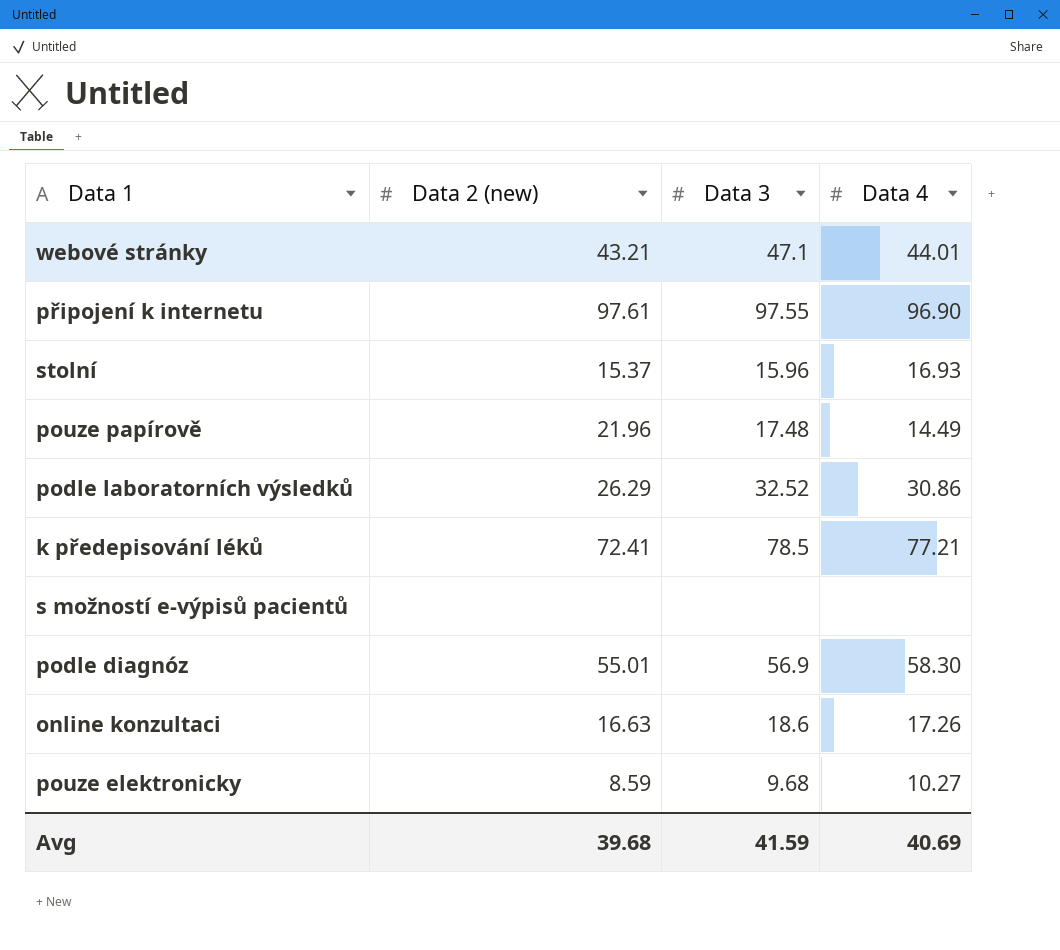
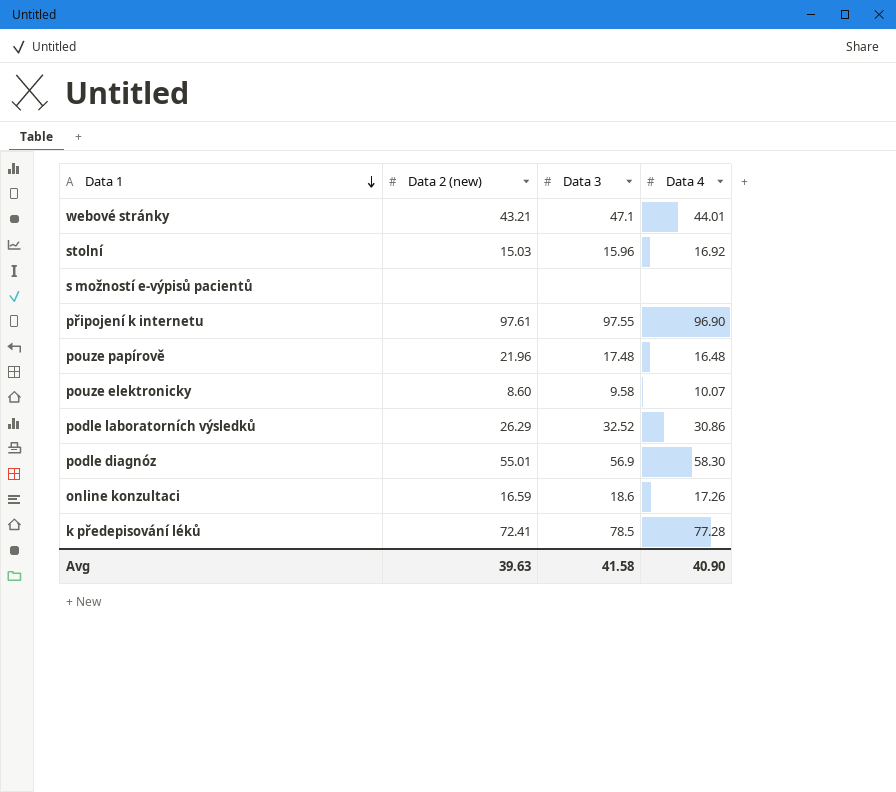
row order: none -> Data 1 descending
stolní | Data 2 (new): 15.37 -> 15.03
stolní | Data 4: 16.93 -> 16.92
pouze papírově | Data 4: 14.49 -> 16.48
pouze elektronicky | Data 2 (new): 8.59 -> 8.60
pouze elektronicky | Data 3: 9.68 -> 9.58
pouze elektronicky | Data 4: 10.27 -> 10.07
online konzultaci | Data 2 (new): 16.63 -> 16.59
k předepisování léků | Data 4: 77.21 -> 77.28
Avg | Data 2 (new): 39.68 -> 39.63
Avg | Data 3: 41.59 -> 41.58
Avg | Data 4: 40.69 -> 40.90

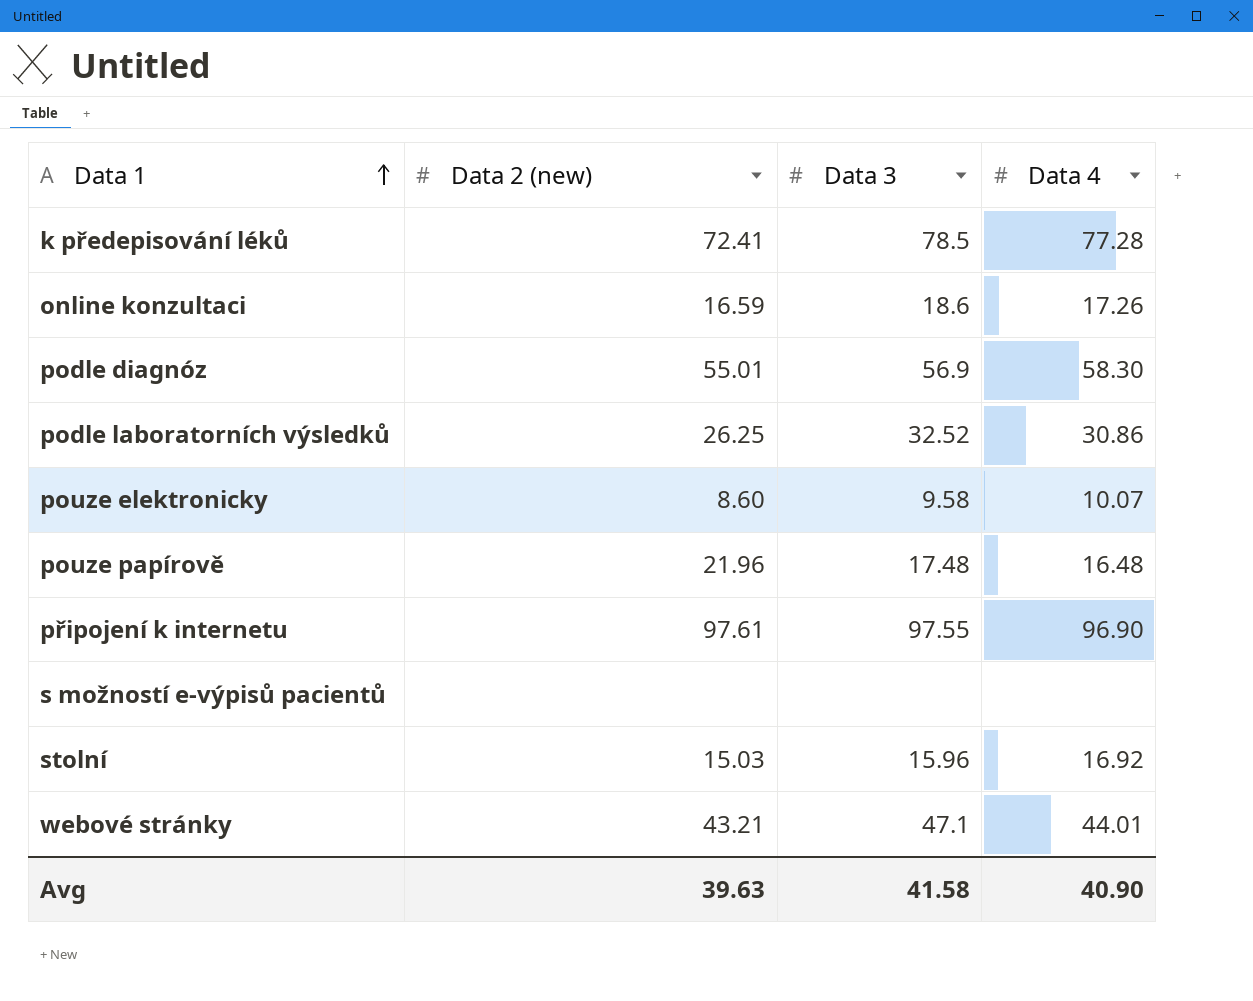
row order: Data 1 descending -> Data 1 ascending
podle laboratorních výsledků | Data 2 (new): 26.29 -> 26.25

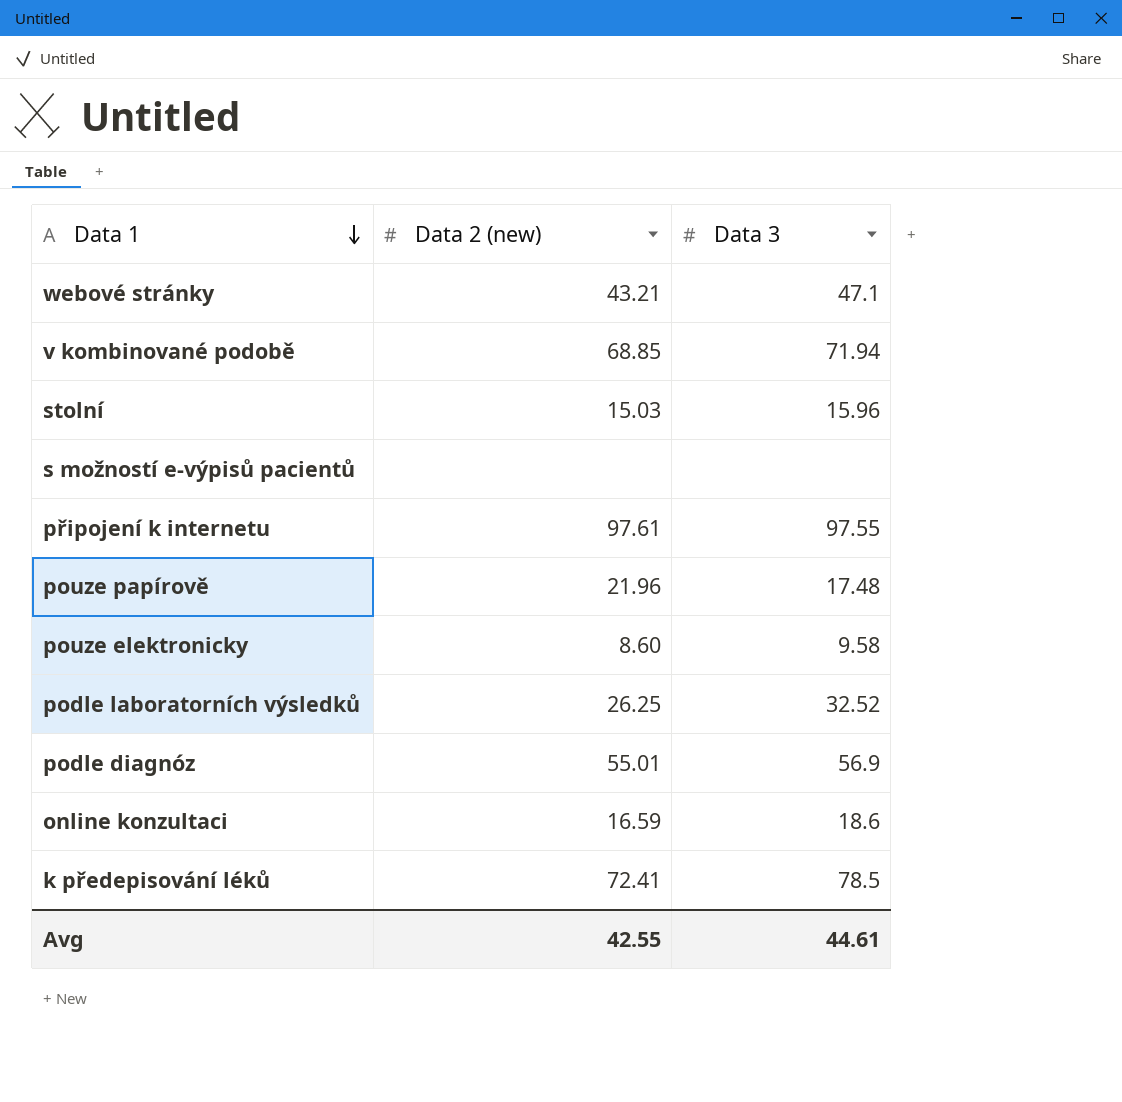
row order: Data 1 ascending -> Data 1 descending
column Data 4 | position: 4 -> none
row v kombinované podobě: none -> 68.85 | 71.94
Avg | Data 2 (new): 39.63 -> 42.55
Avg | Data 3: 41.58 -> 44.61

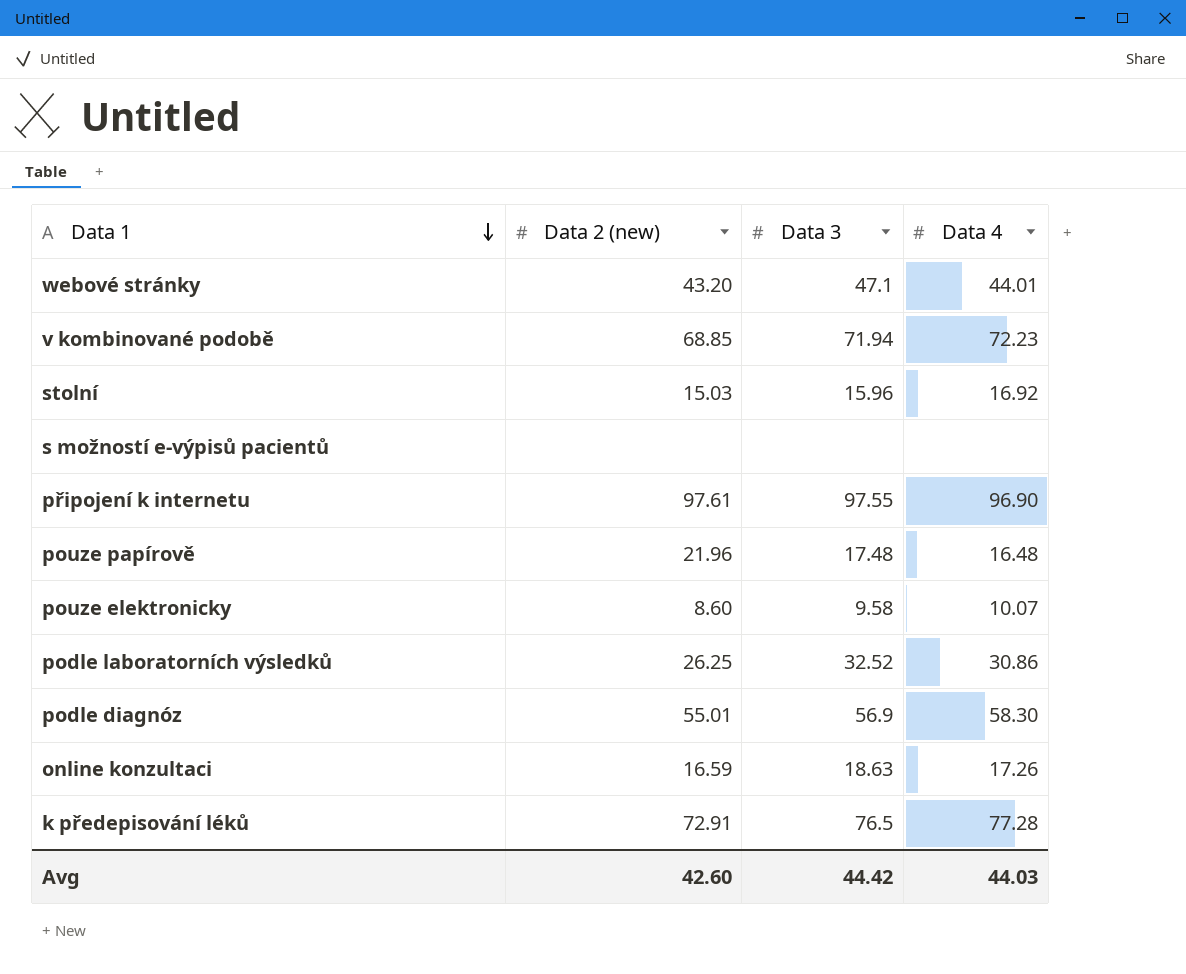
column Data 4 | position: none -> 4
webové stránky | Data 2 (new): 43.21 -> 43.20
online konzultaci | Data 3: 18.6 -> 18.63
k předepisování léků | Data 2 (new): 72.41 -> 72.91
k předepisování léků | Data 3: 78.5 -> 76.5
Avg | Data 2 (new): 42.55 -> 42.60
Avg | Data 3: 44.61 -> 44.42

